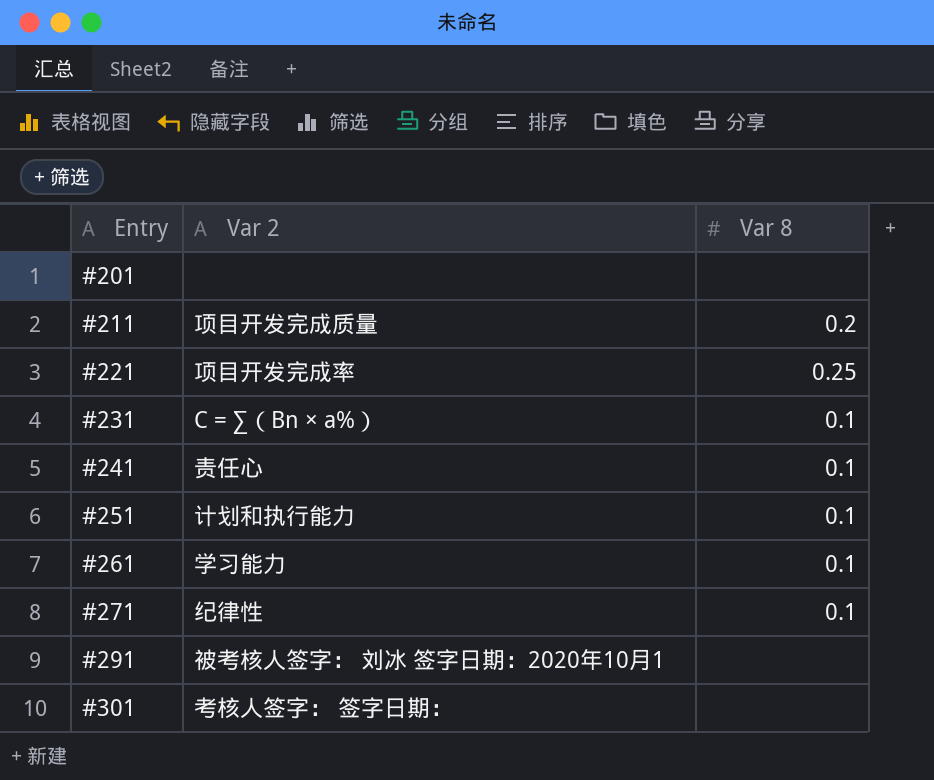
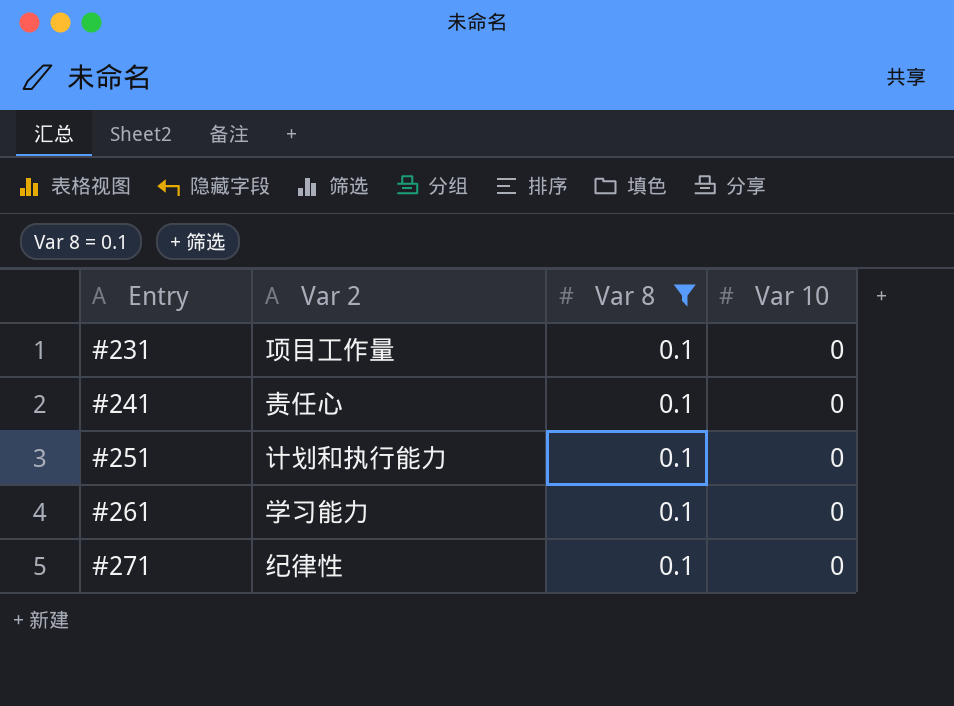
filter: none -> Var 8 = 0.1
column Var 10 | position: none -> 4
#231 | Var 2: C = ∑（Bn × a%） -> 项目工作量

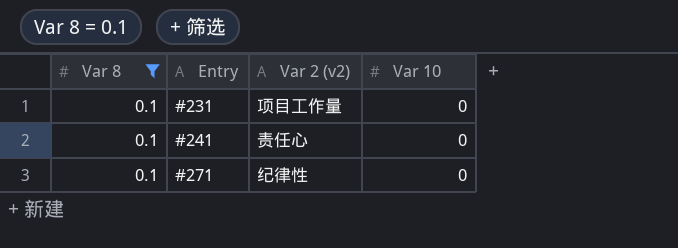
column Var 8 | position: 3 -> 1
column name: Var 2 -> Var 2 (v2)
row #251: 计划和执行能力 | 0.1 | 0 -> none
row #261: 学习能力 | 0.1 | 0 -> none

